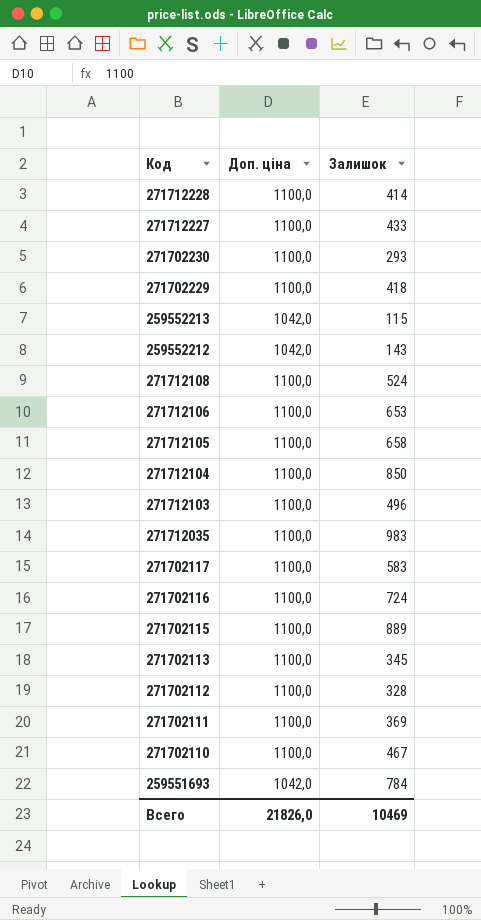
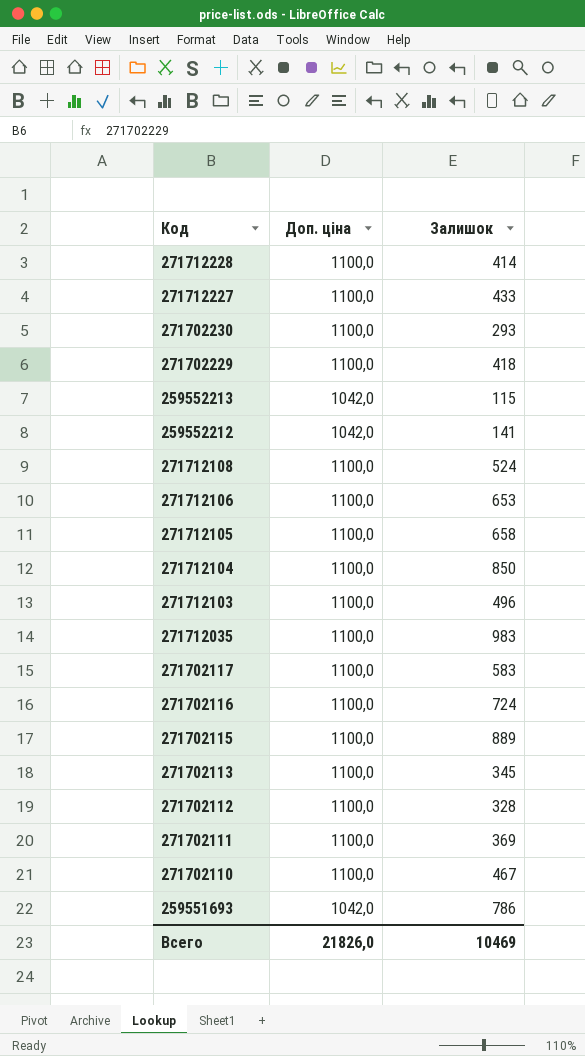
259552212 | Залишок: 143 -> 141
259551693 | Залишок: 784 -> 786

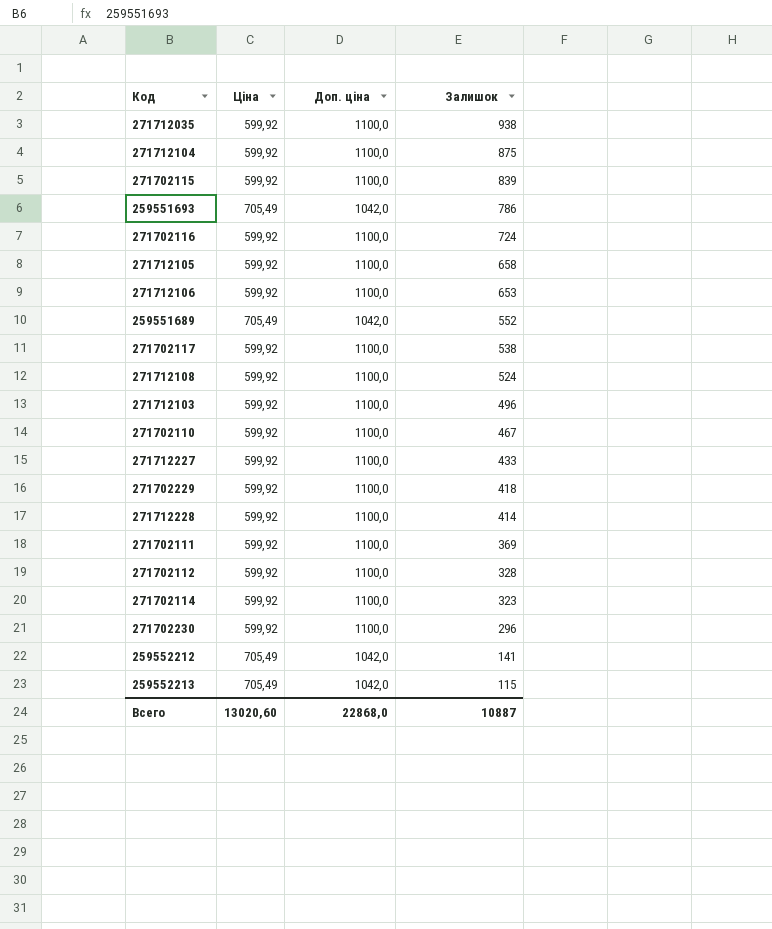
row order: none -> Залишок descending
column Ціна | position: none -> 2
row 271702113: 1100,0 | 345 -> none
271712035 | Залишок: 983 -> 938
271712104 | Залишок: 850 -> 875
271702115 | Залишок: 889 -> 839
row 259551689: none -> 705,49 | 1042,0 | 552
271702117 | Залишок: 583 -> 538
row 271702114: none -> 599,92 | 1100,0 | 323
271702230 | Залишок: 293 -> 296
Всего | Доп. ціна: 21826,0 -> 22868,0
Всего | Залишок: 10469 -> 10887

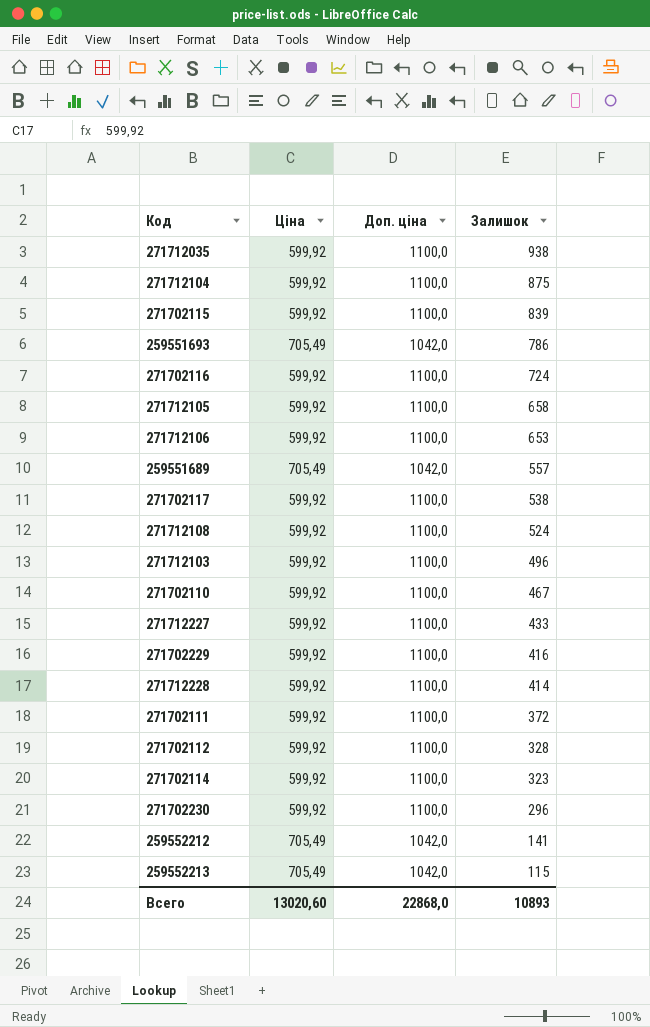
259551689 | Залишок: 552 -> 557
271702229 | Залишок: 418 -> 416
271702111 | Залишок: 369 -> 372
Всего | Залишок: 10887 -> 10893

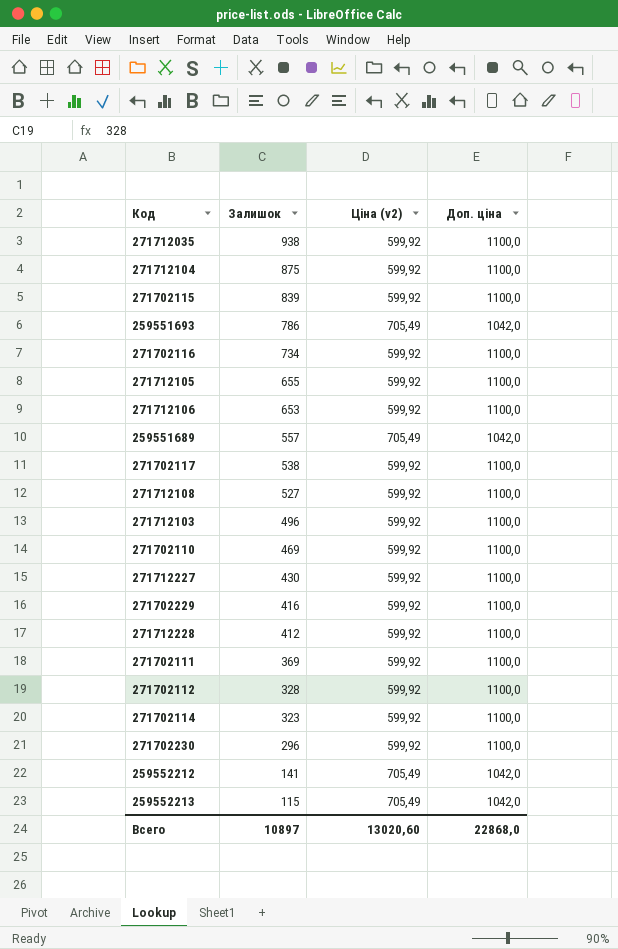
column Залишок | position: 4 -> 2
column name: Ціна -> Ціна (v2)
271702116 | Залишок: 724 -> 734
271712105 | Залишок: 658 -> 655
271712108 | Залишок: 524 -> 527
271702110 | Залишок: 467 -> 469
271712227 | Залишок: 433 -> 430
271712228 | Залишок: 414 -> 412
271702111 | Залишок: 372 -> 369
Всего | Залишок: 10893 -> 10897

